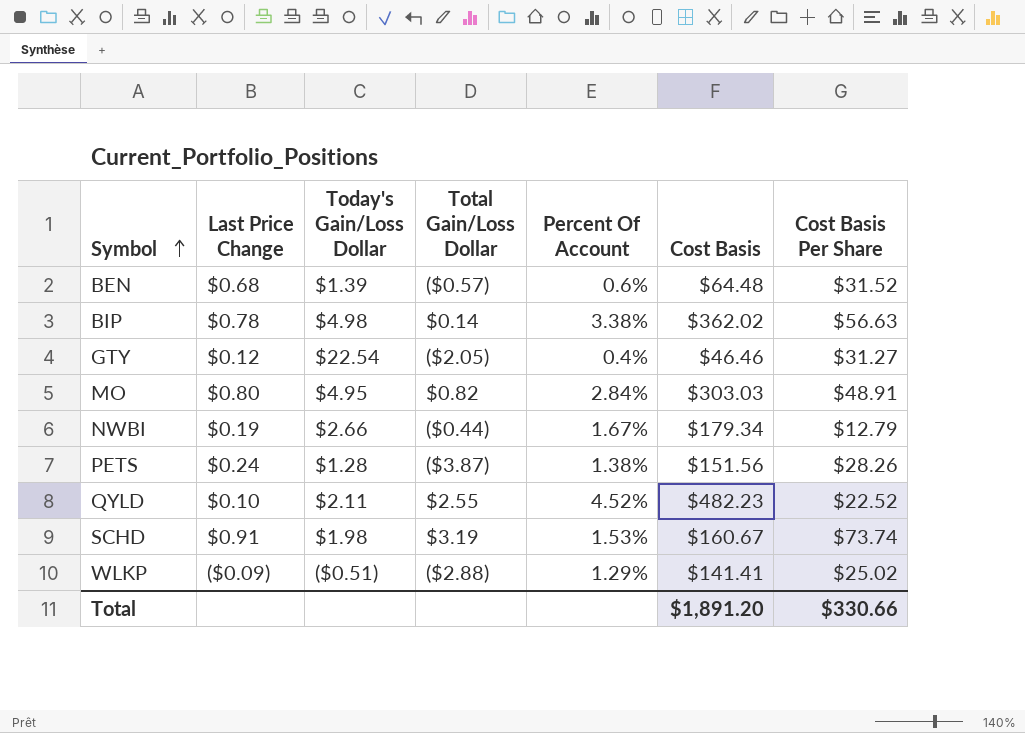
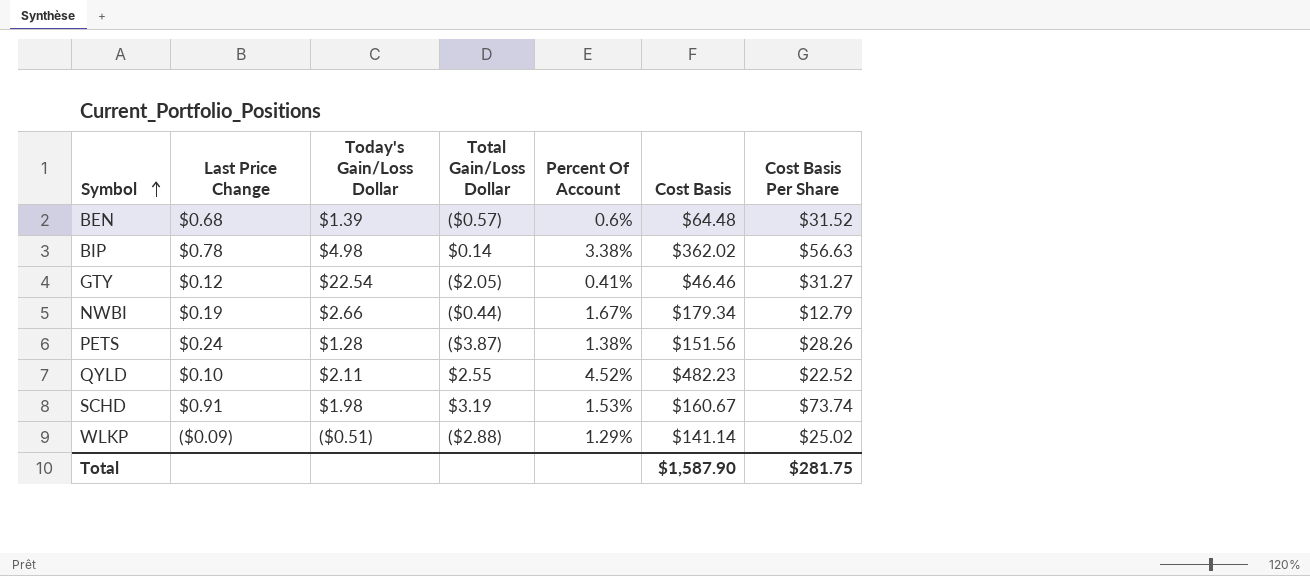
row MO: $0.80 | $4.95 | $0.82 | 2.84% | $303.03 | $48.91 -> none
GTY | Percent Of Account: 0.4% -> 0.41%
WLKP | Cost Basis: $141.41 -> $141.14
Total | Cost Basis: $1,891.20 -> $1,587.90
Total | Cost Basis Per Share: $330.66 -> $281.75

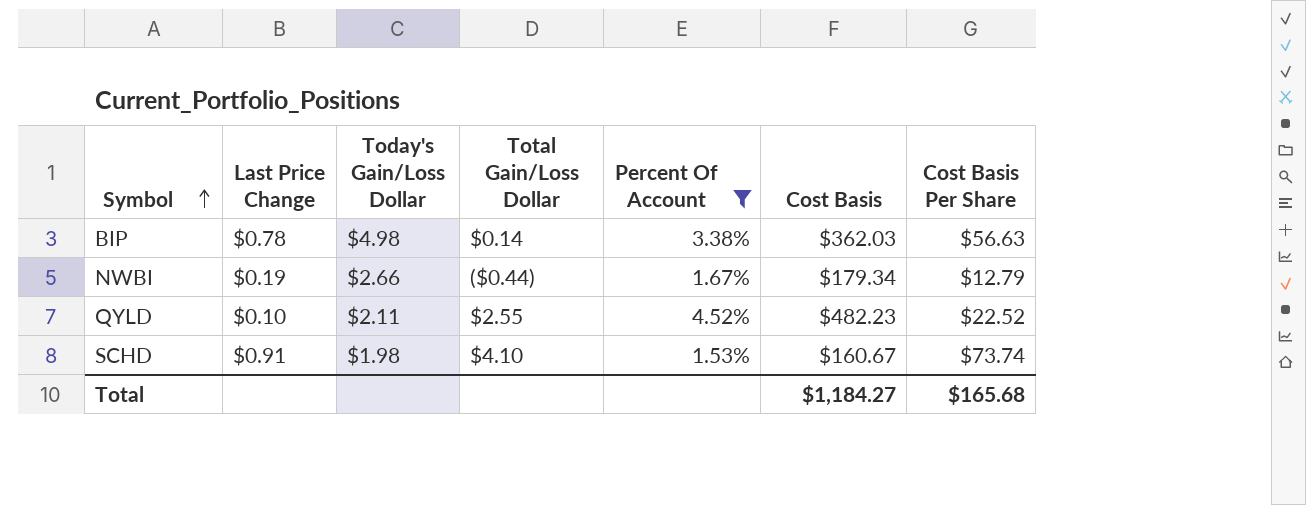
filter: none -> Percent Of Account >= 1.53%
BIP | Cost Basis: $362.02 -> $362.03
SCHD | Total Gain/Loss Dollar: $3.19 -> $4.10
Total | Cost Basis: $1,587.90 -> $1,184.27
Total | Cost Basis Per Share: $281.75 -> $165.68

